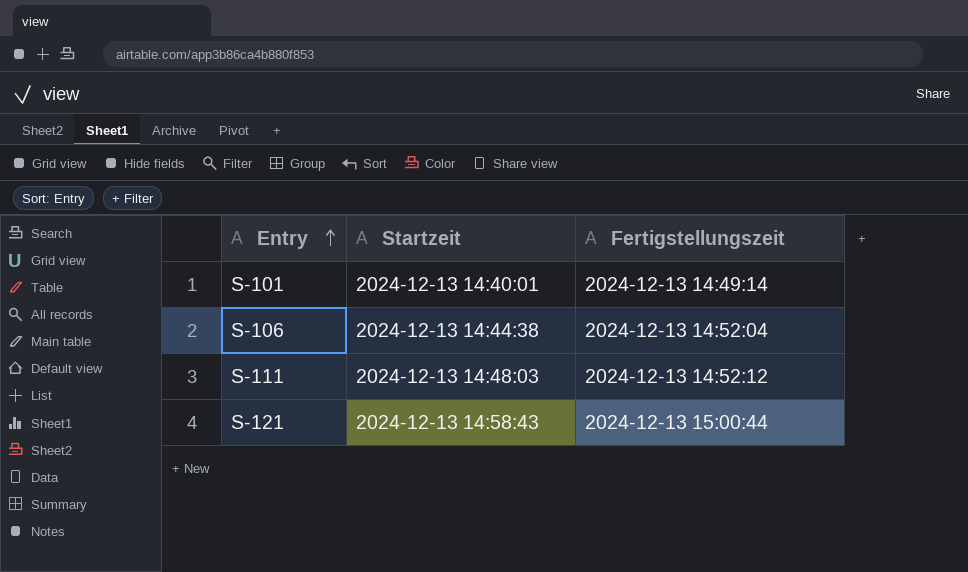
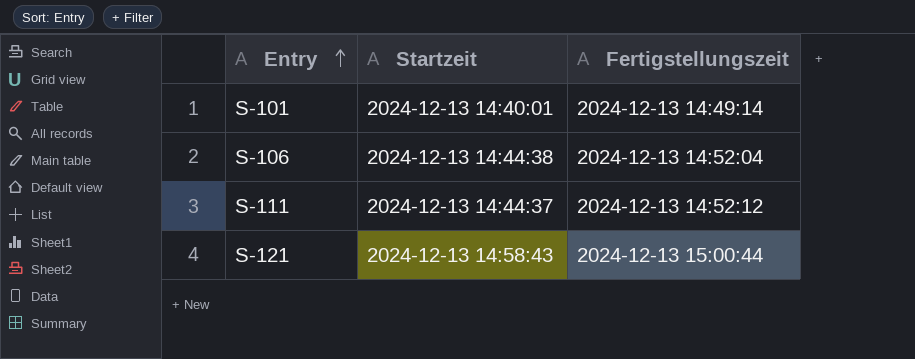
S-111 | Startzeit: 2024-12-13 14:48:03 -> 2024-12-13 14:44:37

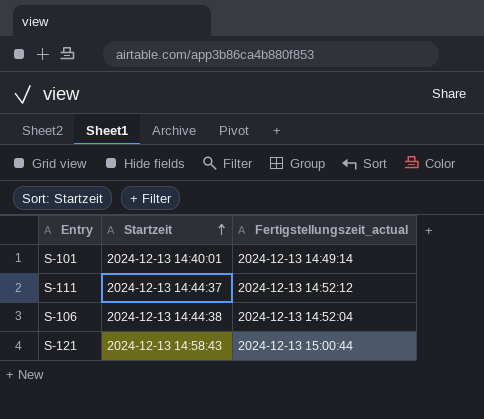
row order: Entry ascending -> Startzeit ascending
column name: Fertigstellungszeit -> Fertigstellungszeit_actual

